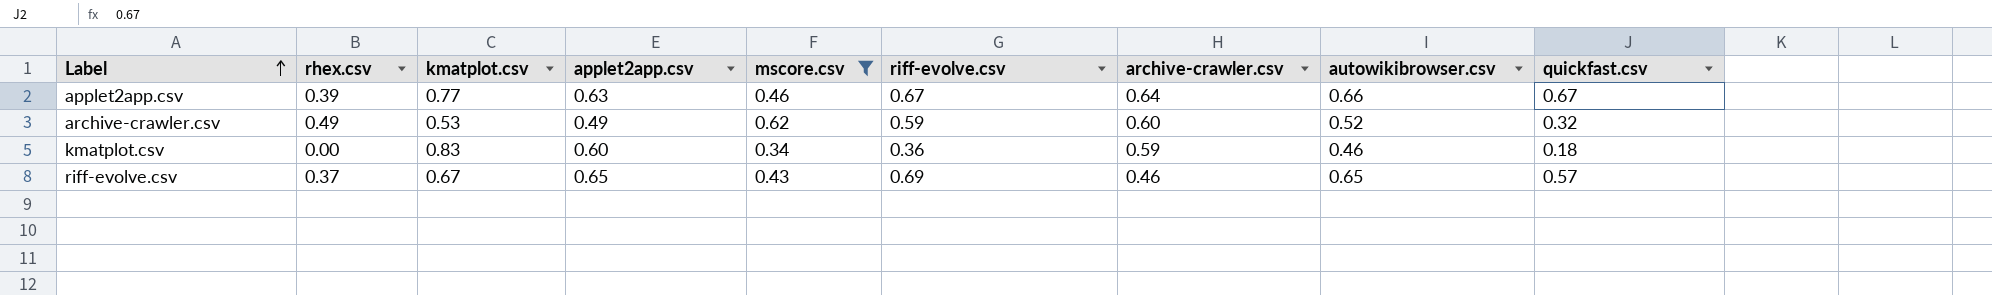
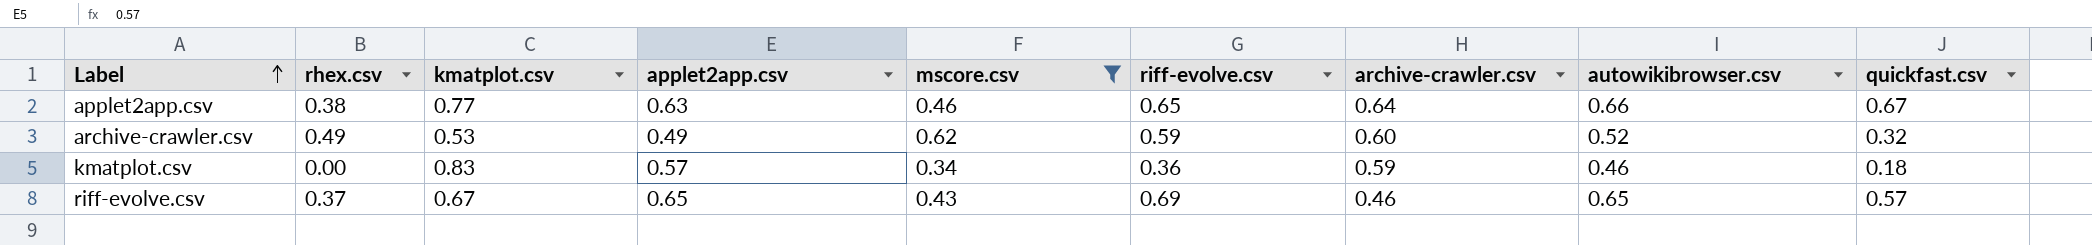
applet2app.csv | rhex.csv: 0.39 -> 0.38
applet2app.csv | riff-evolve.csv: 0.67 -> 0.65
kmatplot.csv | applet2app.csv: 0.60 -> 0.57

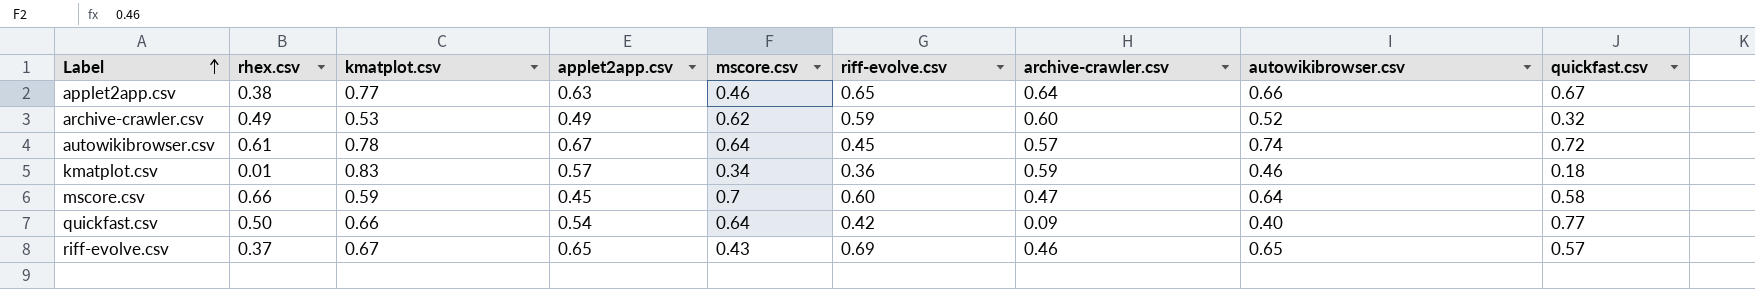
filter: mscore.csv <= 0.62 -> none
kmatplot.csv | rhex.csv: 0.00 -> 0.01

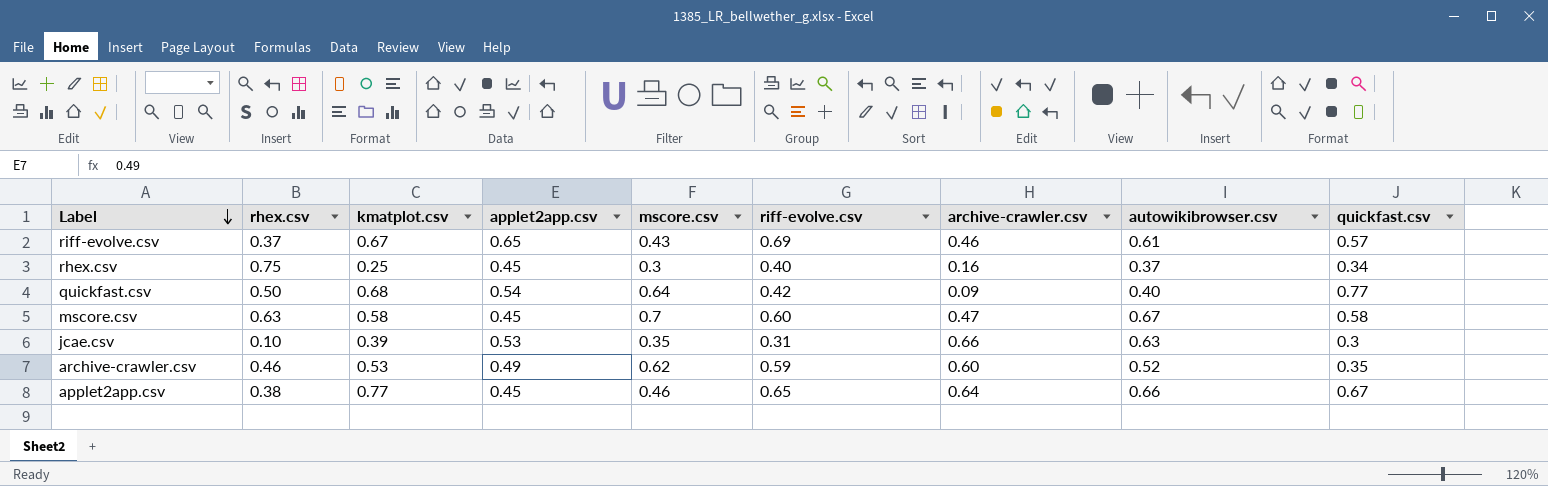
row order: Label ascending -> Label descending
row autowikibrowser.csv: 0.61 | 0.78 | 0.67 | 0.64 | 0.45 | 0.57 | 0.74 | 0.72 -> none
row kmatplot.csv: 0.01 | 0.83 | 0.57 | 0.34 | 0.36 | 0.59 | 0.46 | 0.18 -> none
riff-evolve.csv | autowikibrowser.csv: 0.65 -> 0.61
row rhex.csv: none -> 0.75 | 0.25 | 0.45 | 0.3 | 0.40 | 0.16 | 0.37 | 0.34
quickfast.csv | kmatplot.csv: 0.66 -> 0.68
mscore.csv | rhex.csv: 0.66 -> 0.63
mscore.csv | kmatplot.csv: 0.59 -> 0.58
mscore.csv | autowikibrowser.csv: 0.64 -> 0.67
row jcae.csv: none -> 0.10 | 0.39 | 0.53 | 0.35 | 0.31 | 0.66 | 0.63 | 0.3
archive-crawler.csv | rhex.csv: 0.49 -> 0.46
archive-crawler.csv | quickfast.csv: 0.32 -> 0.35
applet2app.csv | applet2app.csv: 0.63 -> 0.45

